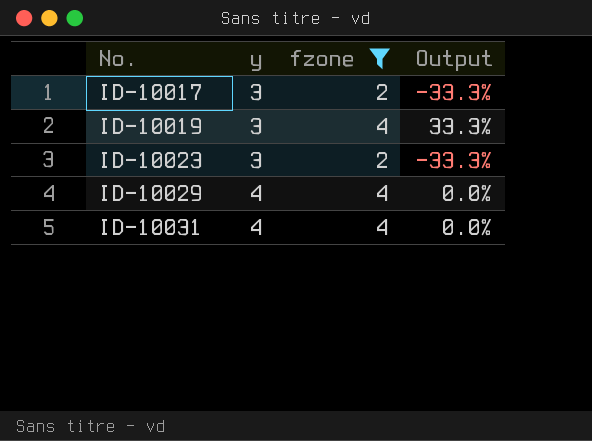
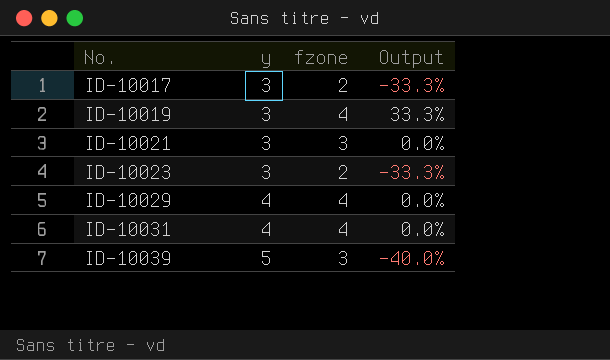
filter: fzone != 3 -> none

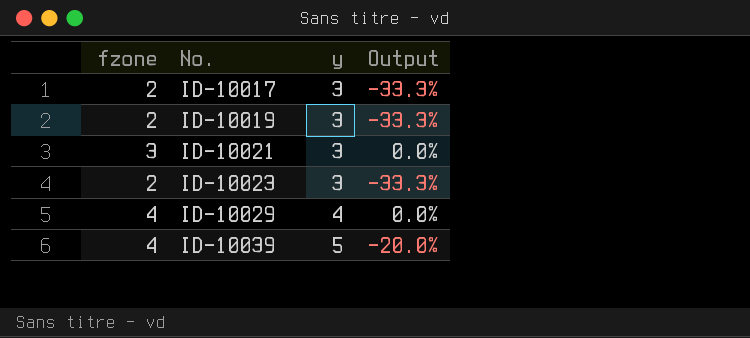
column fzone | position: 3 -> 1
row ID-10031: 4 | 4 | 0.0% -> none
ID-10019 | fzone: 4 -> 2
ID-10019 | Output: 33.3% -> -33.3%
ID-10039 | fzone: 3 -> 4
ID-10039 | Output: -40.0% -> -20.0%

